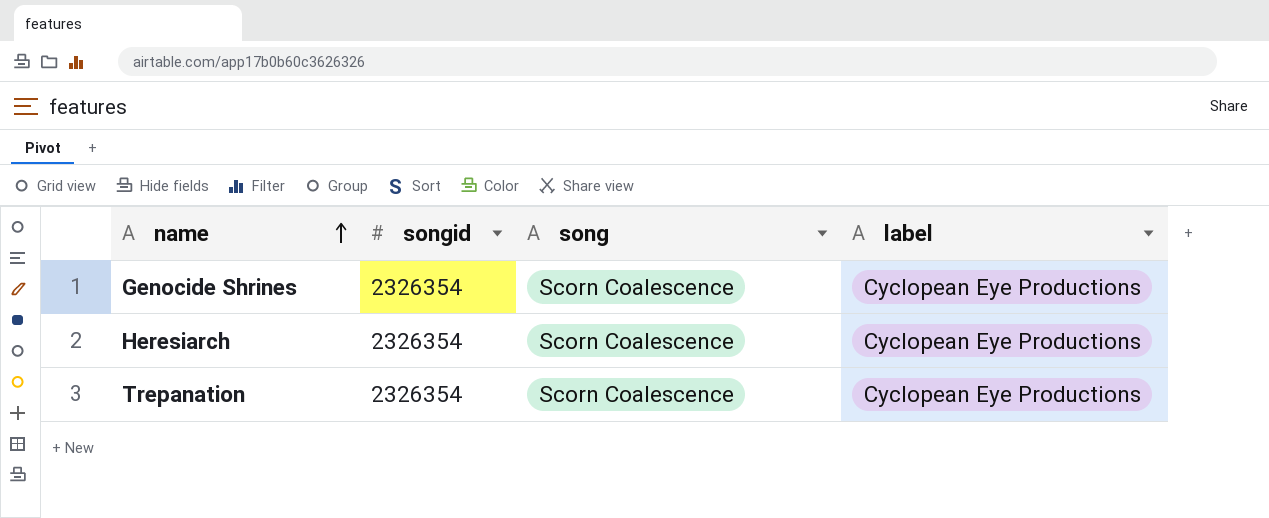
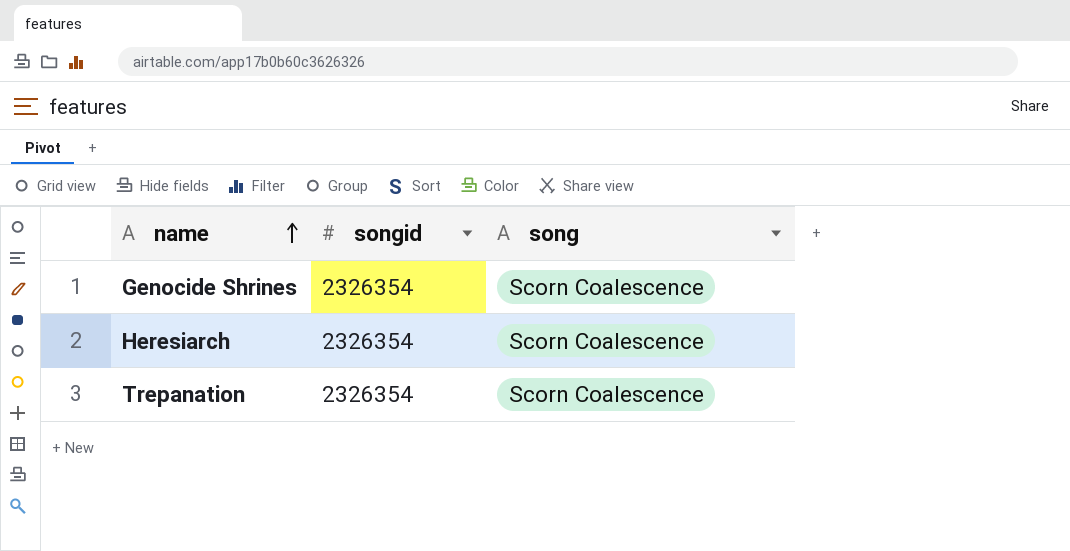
column label | position: 4 -> none

